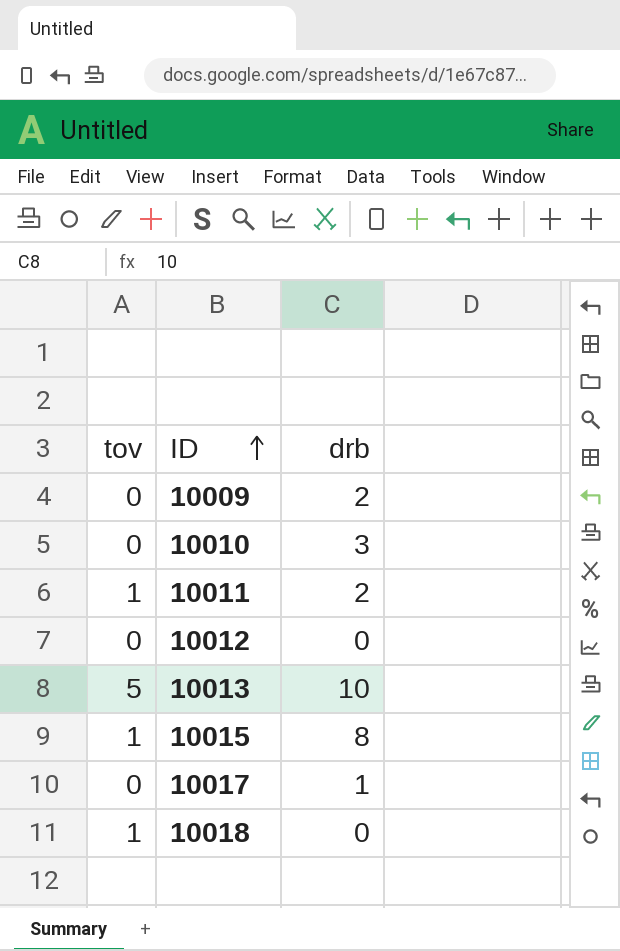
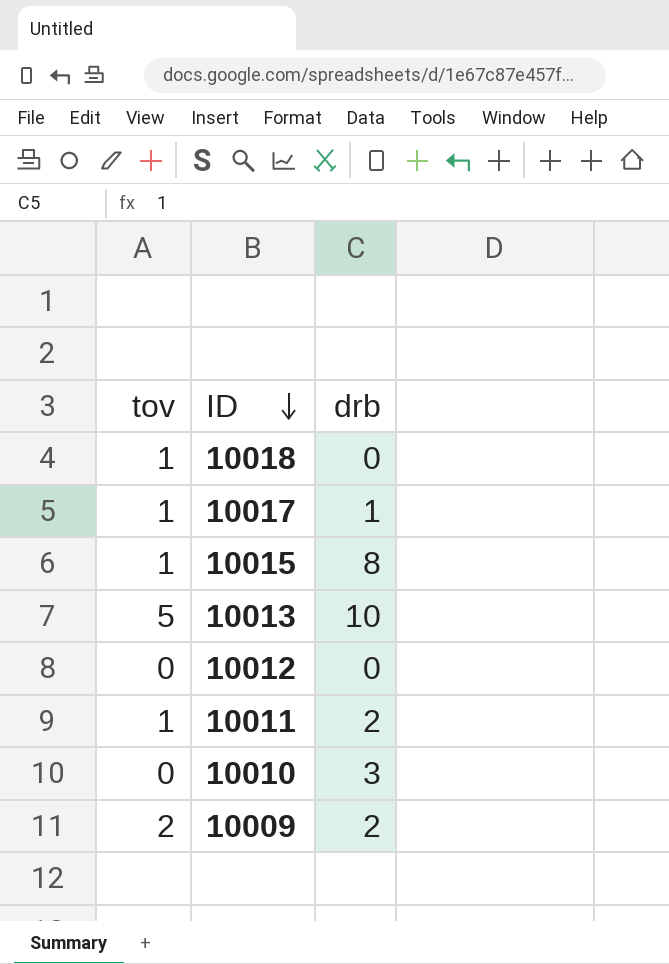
row order: ID ascending -> ID descending
10017 | tov: 0 -> 1
10009 | tov: 0 -> 2

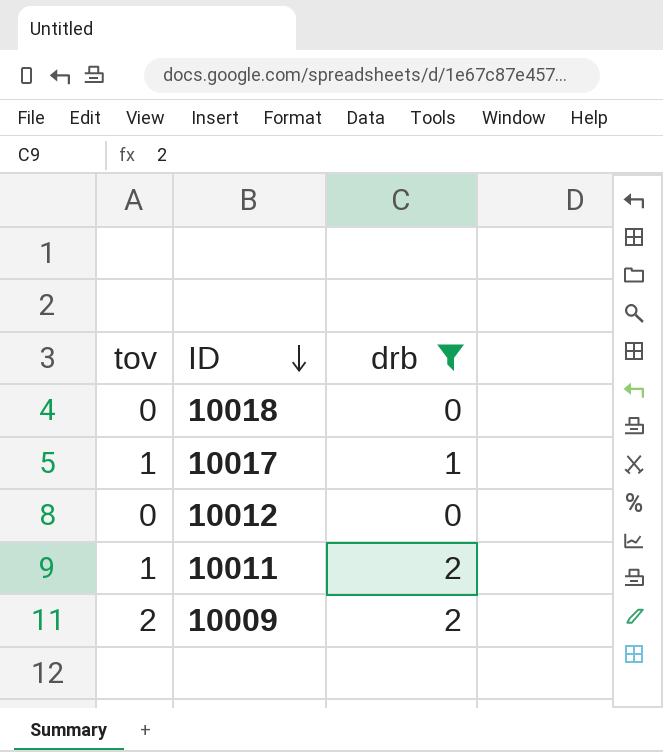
filter: none -> drb <= 2
10018 | tov: 1 -> 0

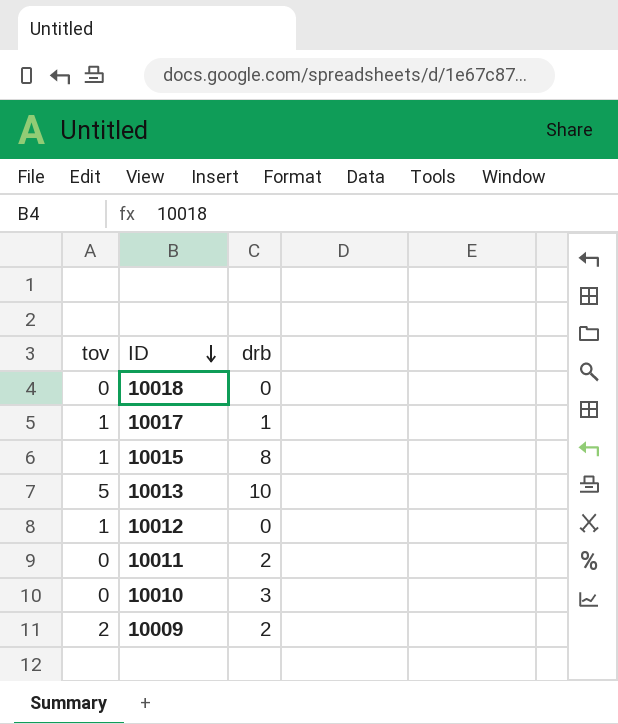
filter: drb <= 2 -> none
10012 | tov: 0 -> 1
10011 | tov: 1 -> 0

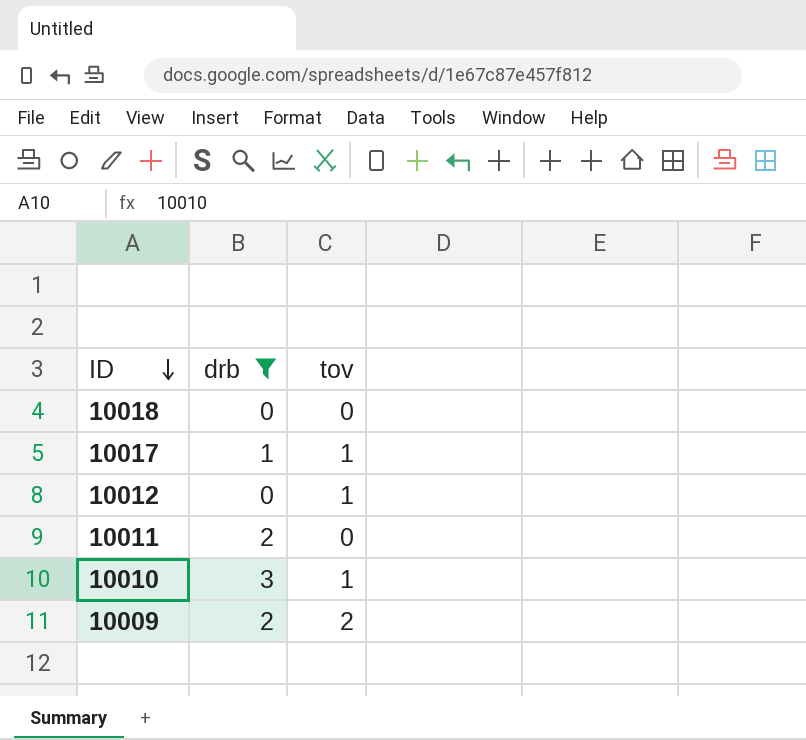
filter: none -> drb <= 3
column tov | position: 1 -> 3
10010 | tov: 0 -> 1

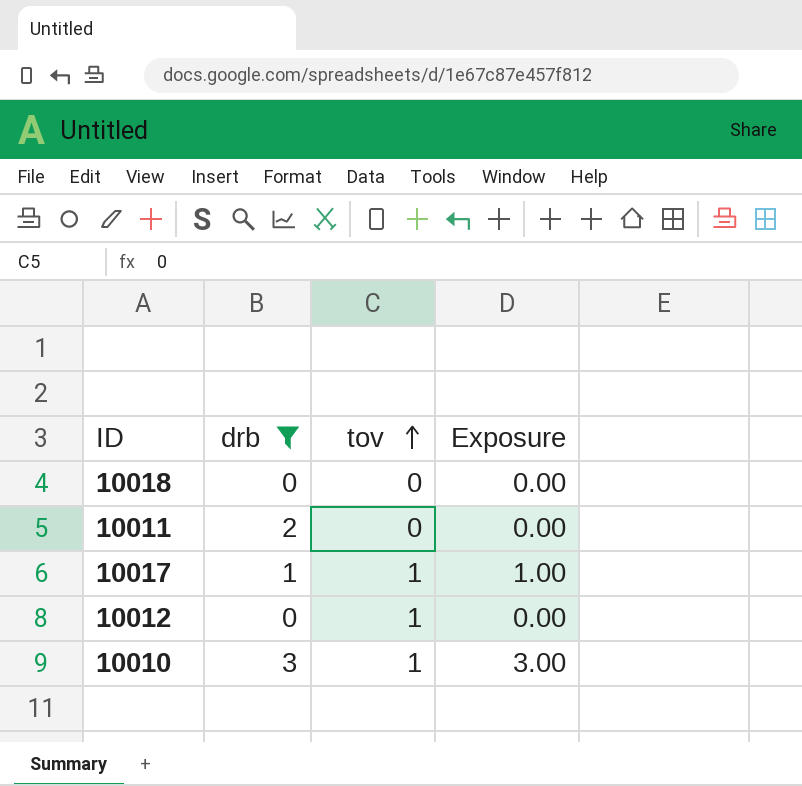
row order: ID descending -> tov ascending
column Exposure | formula: none -> [drb] * [tov]
row 10009: 2 | 2 -> none

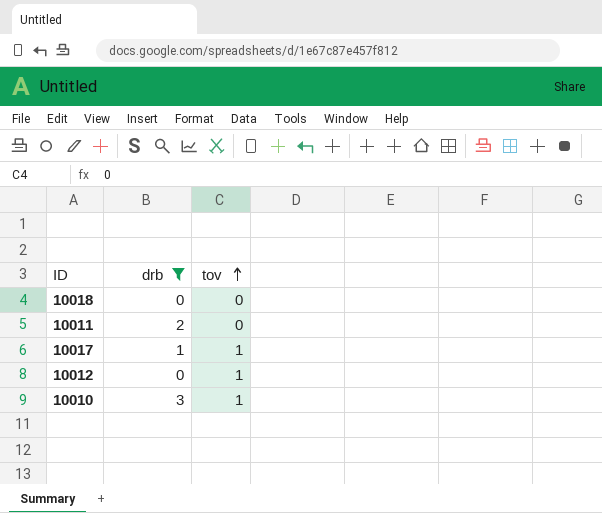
column Exposure | formula: [drb] * [tov] -> none

